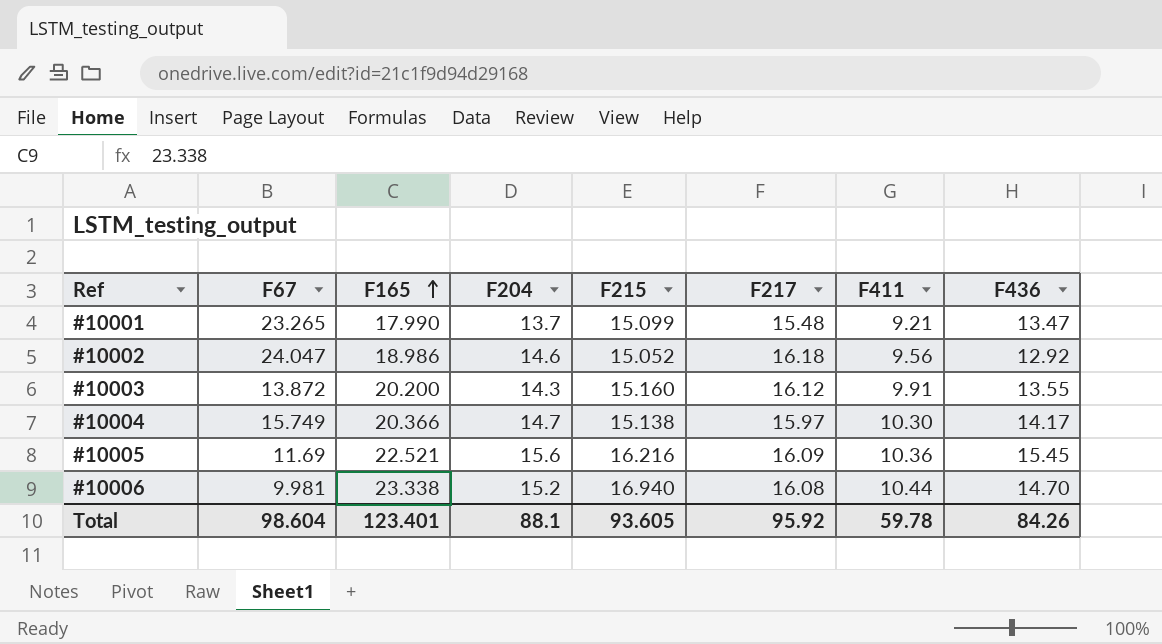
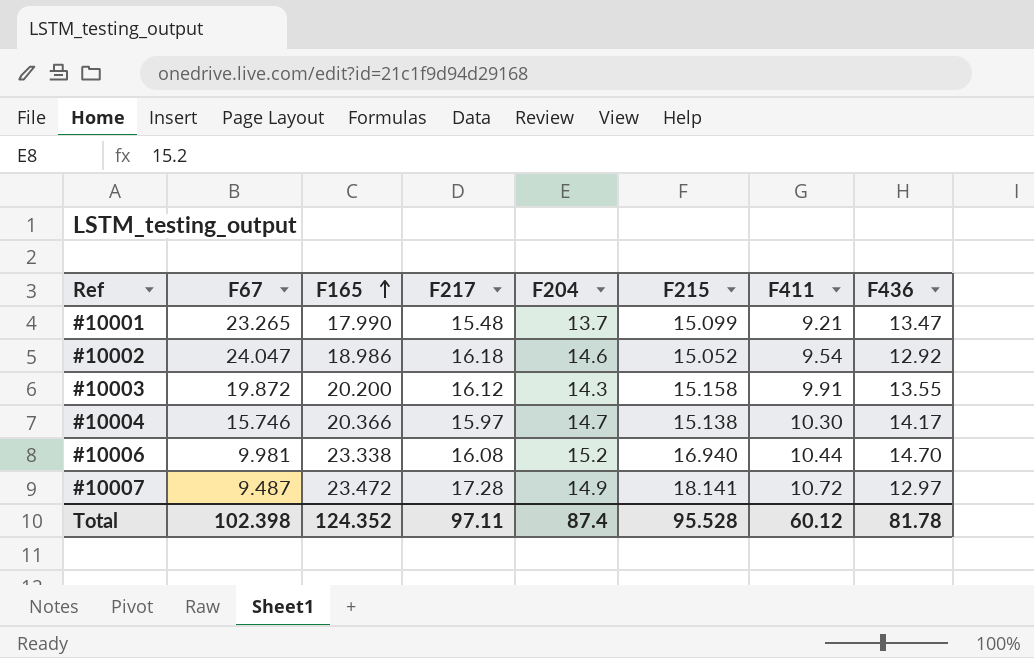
column F217 | position: 6 -> 4
row #10005: 11.69 | 22.521 | 15.6 | 16.216 | 16.09 | 10.36 | 15.45 -> none
#10002 | F411: 9.56 -> 9.54
#10003 | F67: 13.872 -> 19.872
#10003 | F215: 15.160 -> 15.158
#10004 | F67: 15.749 -> 15.746
row #10007: none -> 9.487 | 23.472 | 17.28 | 14.9 | 18.141 | 10.72 | 12.97
Total | F67: 98.604 -> 102.398
Total | F165: 123.401 -> 124.352
Total | F217: 95.92 -> 97.11
Total | F204: 88.1 -> 87.4
Total | F215: 93.605 -> 95.528
Total | F411: 59.78 -> 60.12
Total | F436: 84.26 -> 81.78

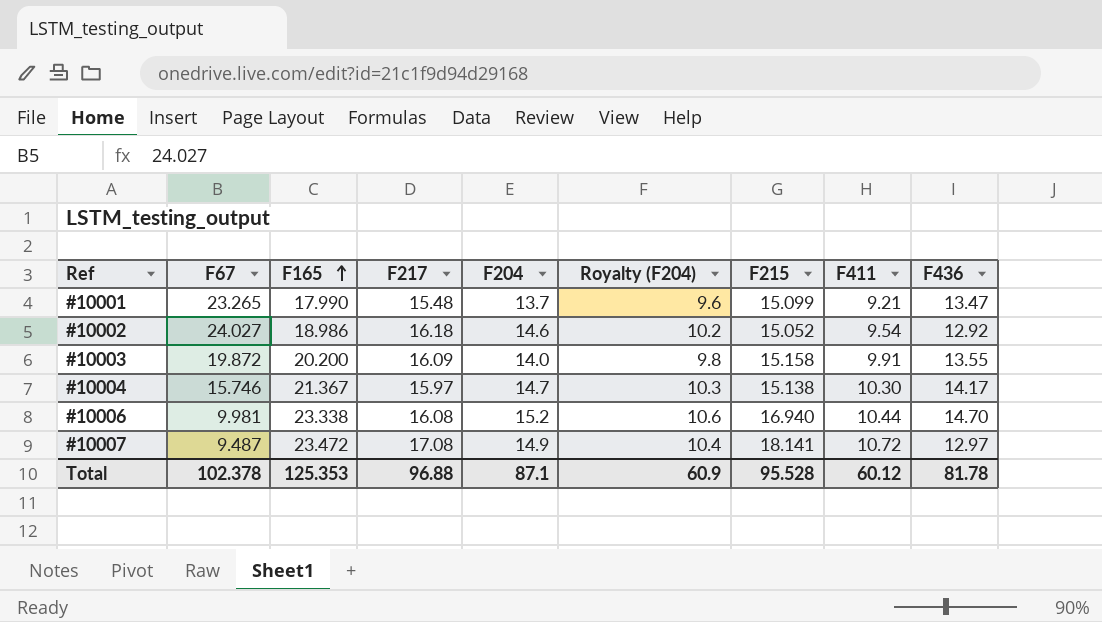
column Royalty (F204) | formula: none -> [F204] * 0.7
#10002 | F67: 24.047 -> 24.027
#10003 | F217: 16.12 -> 16.09
#10003 | F204: 14.3 -> 14.0
#10004 | F165: 20.366 -> 21.367
#10007 | F217: 17.28 -> 17.08
Total | F67: 102.398 -> 102.378
Total | F165: 124.352 -> 125.353
Total | F217: 97.11 -> 96.88
Total | F204: 87.4 -> 87.1

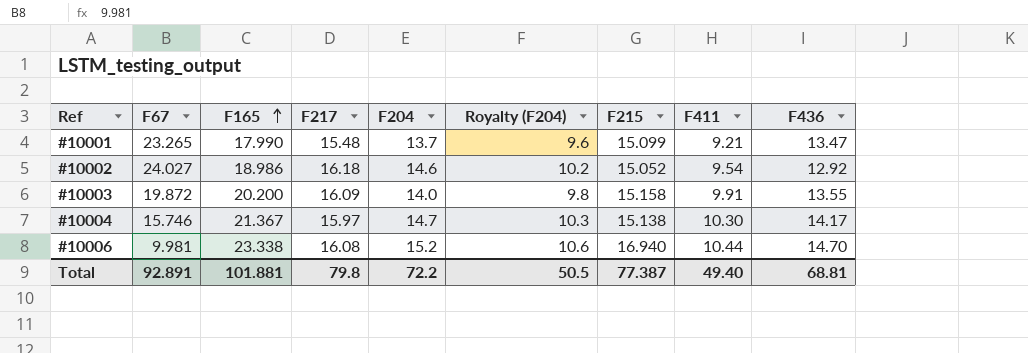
row #10007: 9.487 | 23.472 | 17.08 | 14.9 | 10.4 | 18.141 | 10.72 | 12.97 -> none
Total | F67: 102.378 -> 92.891
Total | F165: 125.353 -> 101.881
Total | F217: 96.88 -> 79.8
Total | F204: 87.1 -> 72.2
Total | Royalty (F204): 60.9 -> 50.5
Total | F215: 95.528 -> 77.387
Total | F411: 60.12 -> 49.40
Total | F436: 81.78 -> 68.81

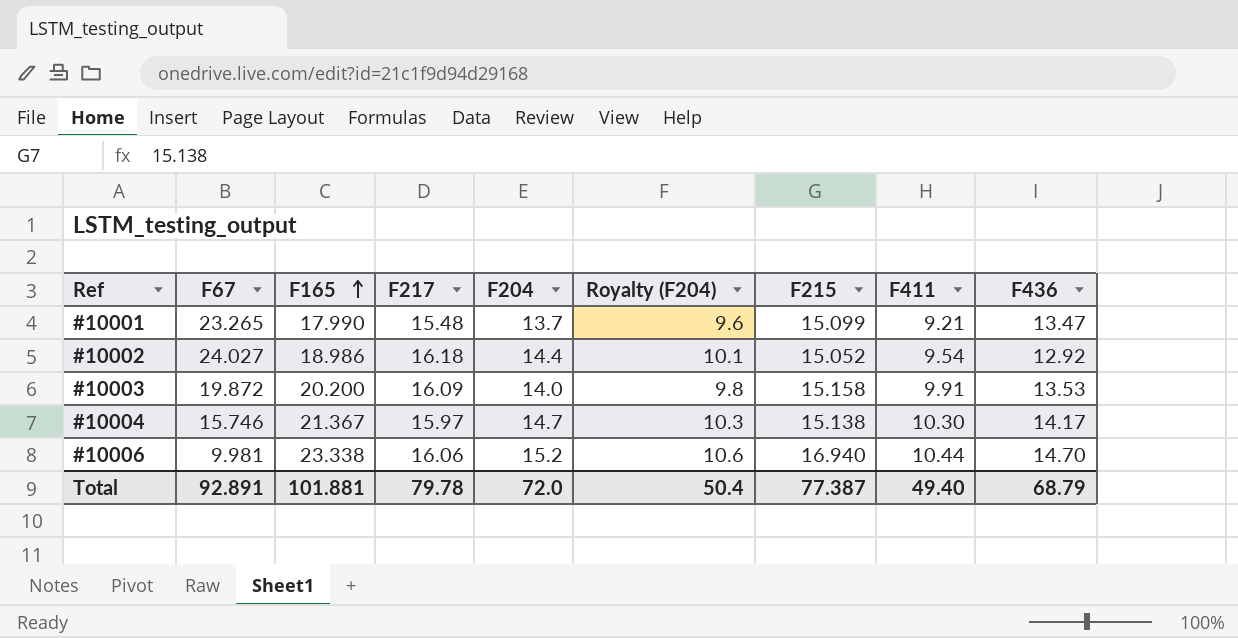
#10002 | F204: 14.6 -> 14.4
#10002 | Royalty (F204): 10.2 -> 10.1
#10003 | F436: 13.55 -> 13.53
#10006 | F217: 16.08 -> 16.06
Total | F217: 79.8 -> 79.78
Total | F204: 72.2 -> 72.0
Total | Royalty (F204): 50.5 -> 50.4
Total | F436: 68.81 -> 68.79

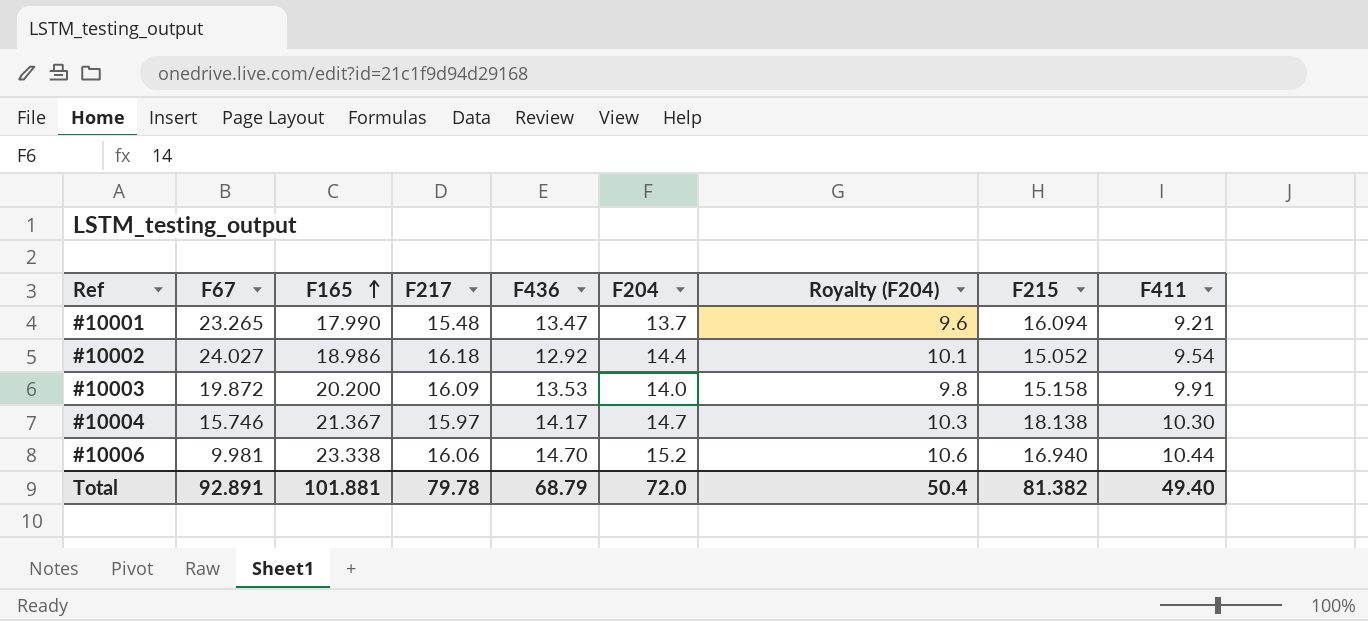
column F436 | position: 9 -> 5
#10001 | F215: 15.099 -> 16.094
#10004 | F215: 15.138 -> 18.138
Total | F215: 77.387 -> 81.382

